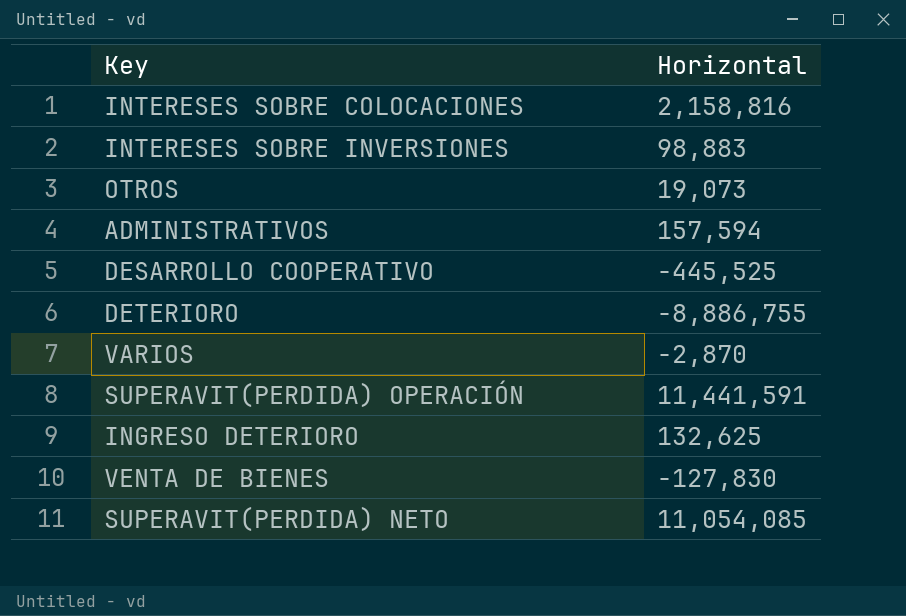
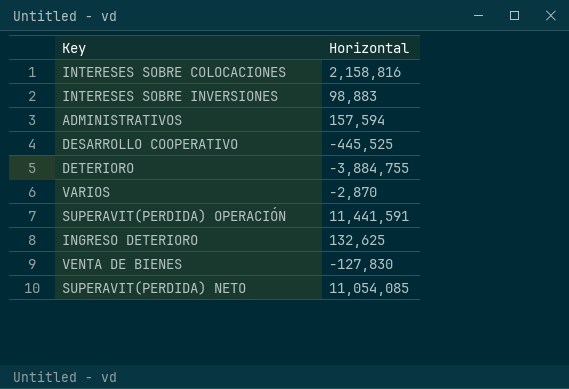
row OTROS: 19,073 -> none
DETERIORO | Horizontal: -8,886,755 -> -3,884,755

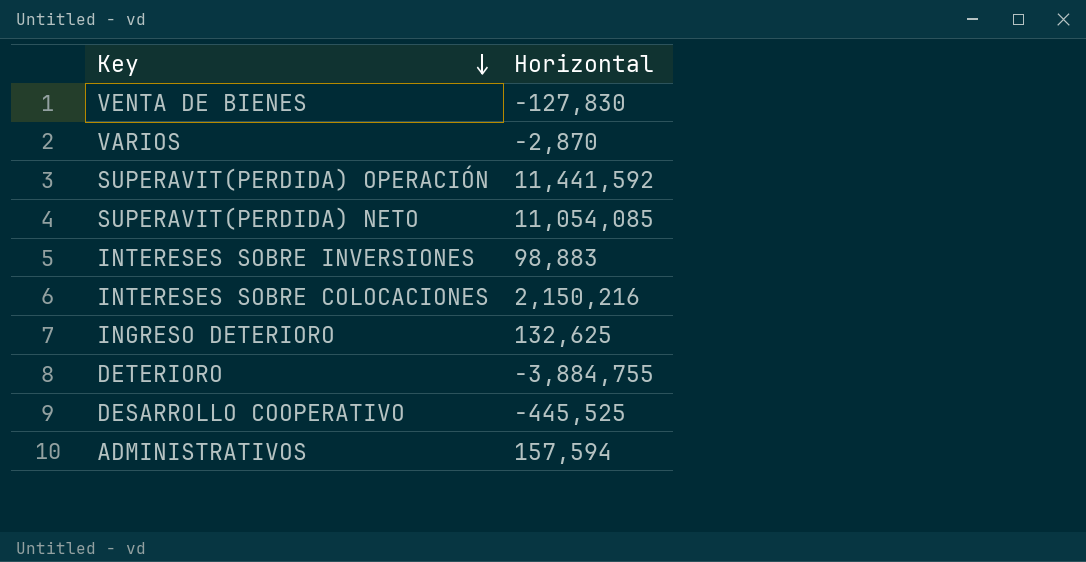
row order: none -> Key descending
SUPERAVIT(PERDIDA) OPERACIÓN | Horizontal: 11,441,591 -> 11,441,592
INTERESES SOBRE COLOCACIONES | Horizontal: 2,158,816 -> 2,150,216

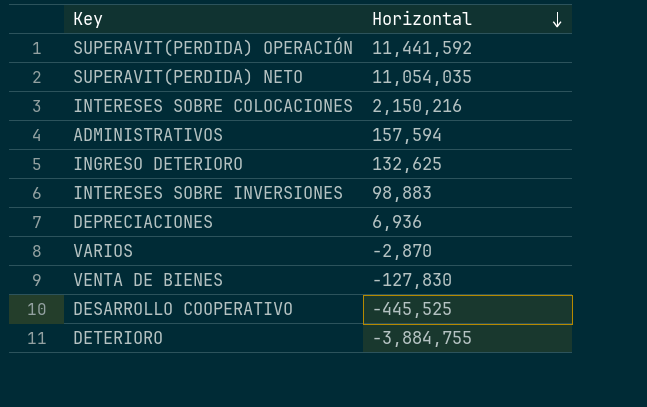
row order: Key descending -> Horizontal descending
SUPERAVIT(PERDIDA) NETO | Horizontal: 11,054,085 -> 11,054,035
row DEPRECIACIONES: none -> 6,936

